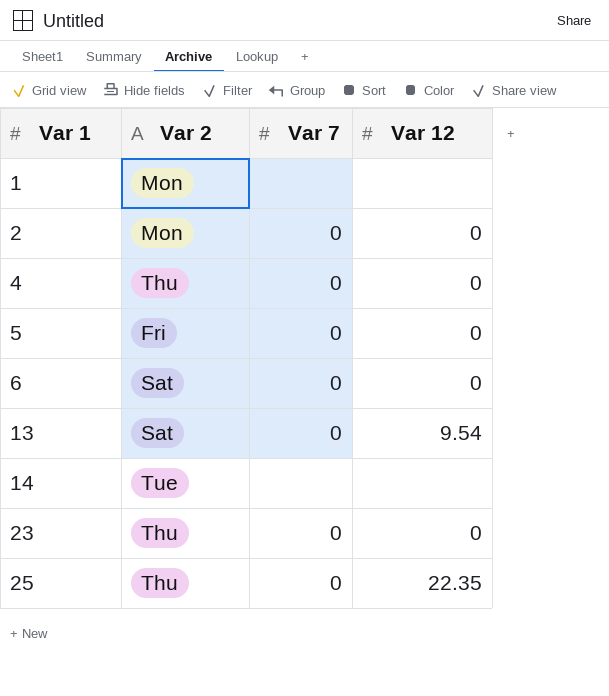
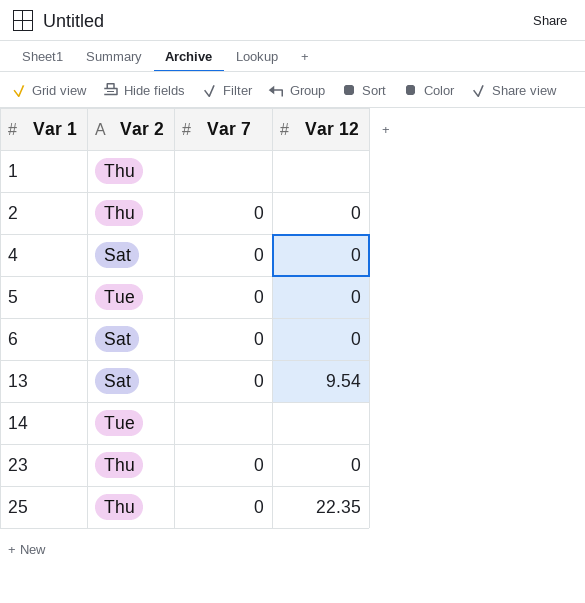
1 | Var 2: Mon -> Thu
2 | Var 2: Mon -> Thu
4 | Var 2: Thu -> Sat
5 | Var 2: Fri -> Tue

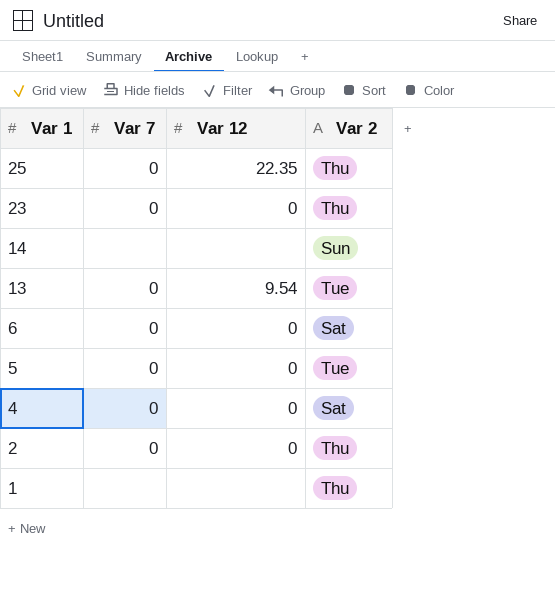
row order: Var 1 ascending -> Var 1 descending
column Var 2 | position: 2 -> 4
14 | Var 2: Tue -> Sun
13 | Var 2: Sat -> Tue

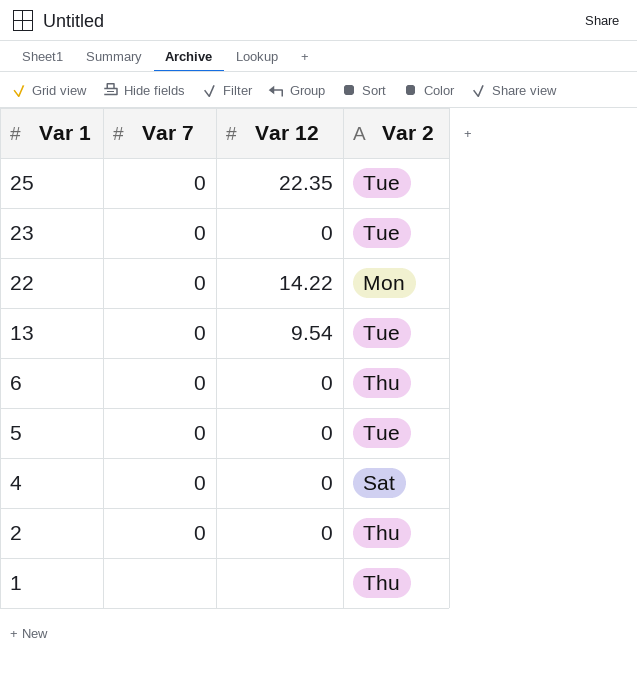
row 14: none | none | Sun -> none
25 | Var 2: Thu -> Tue
23 | Var 2: Thu -> Tue
row 22: none -> 0 | 14.22 | Mon
6 | Var 2: Sat -> Thu

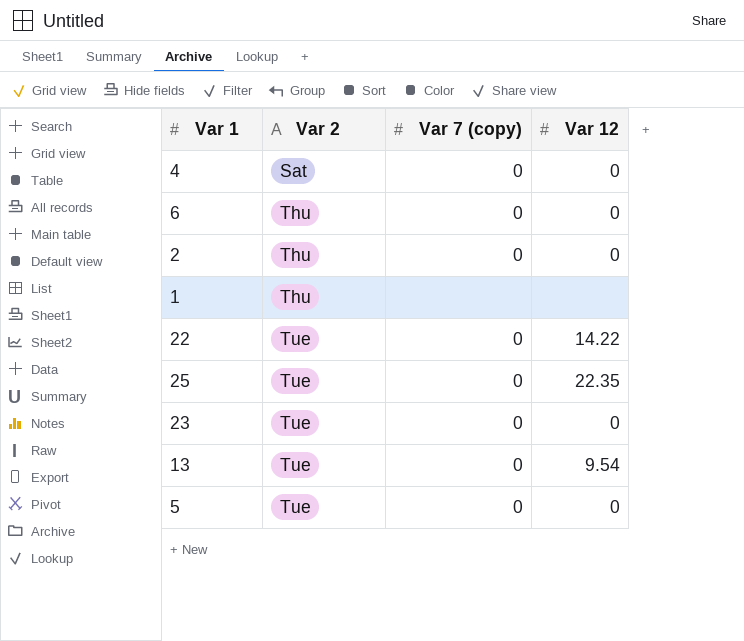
row order: Var 1 descending -> Var 2 ascending
column Var 2 | position: 4 -> 2
column name: Var 7 -> Var 7 (copy)
22 | Var 2: Mon -> Tue

